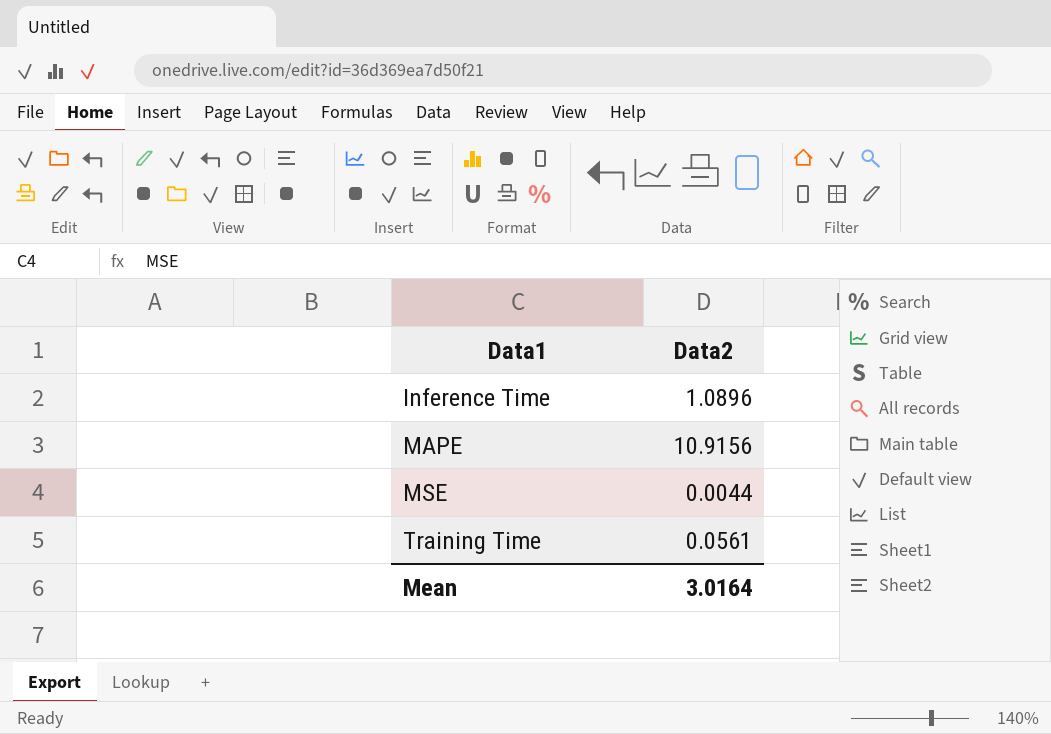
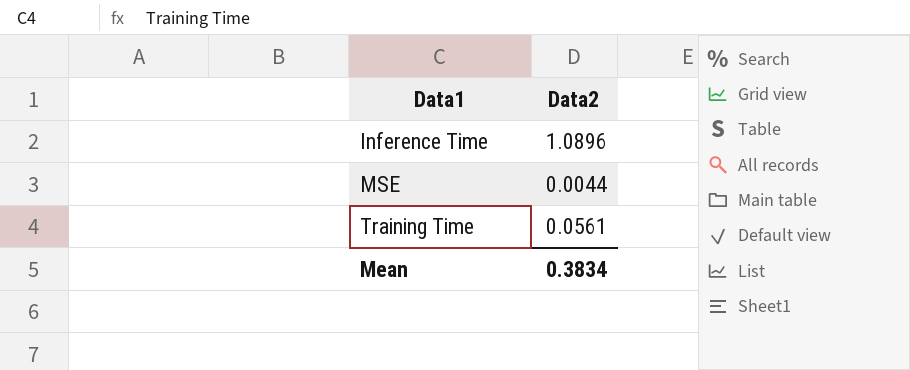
row MAPE: 10.9156 -> none
Mean | Data2: 3.0164 -> 0.3834

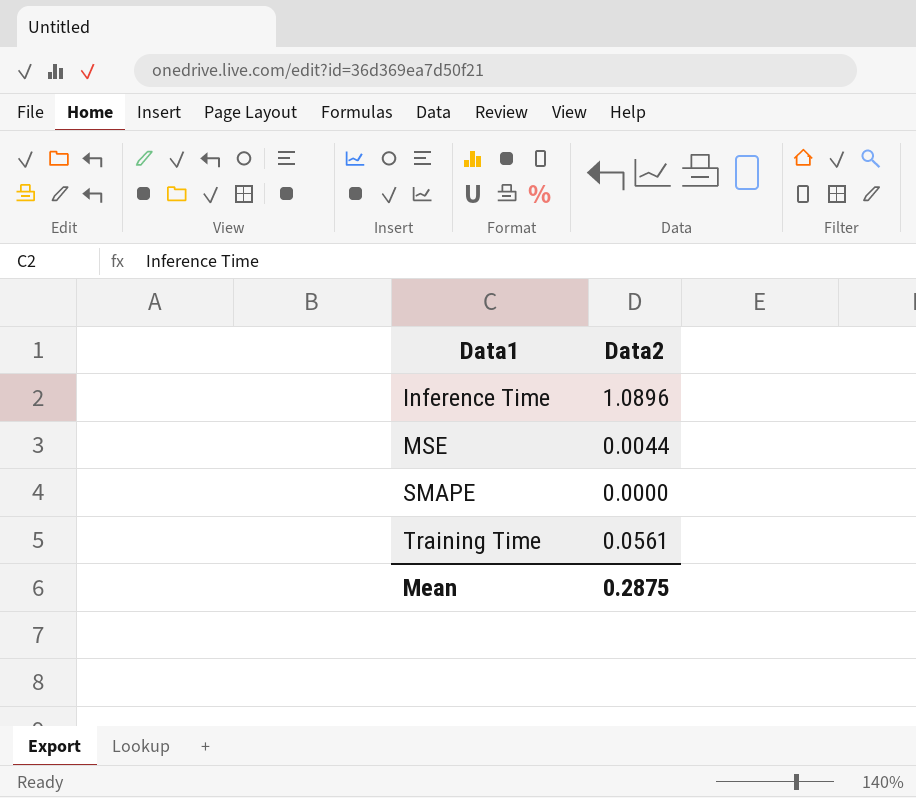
row SMAPE: none -> 0.0000
Mean | Data2: 0.3834 -> 0.2875

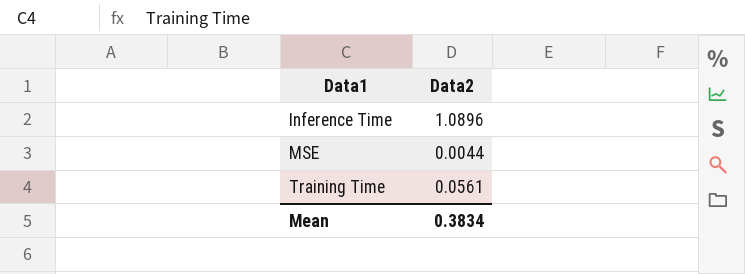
row SMAPE: 0.0000 -> none
Mean | Data2: 0.2875 -> 0.3834

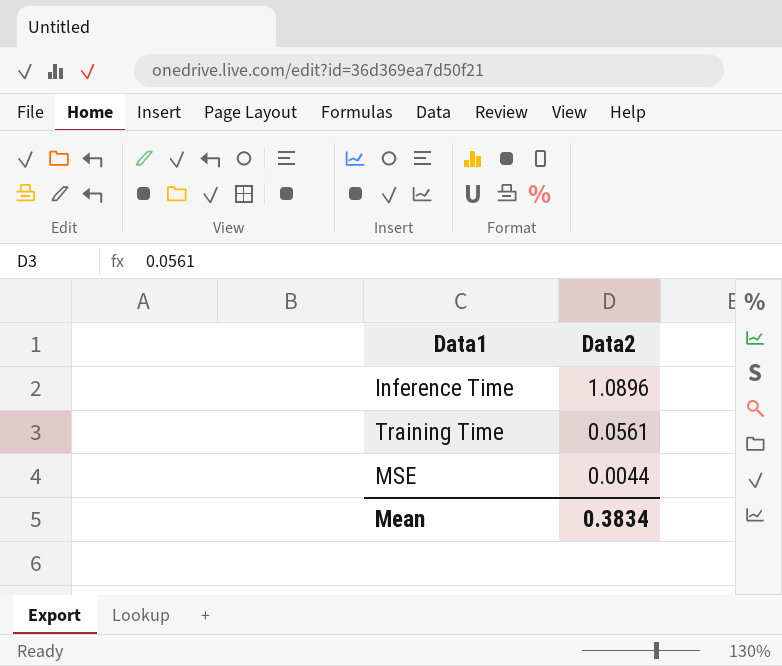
row order: Data1 ascending -> Data2 descending

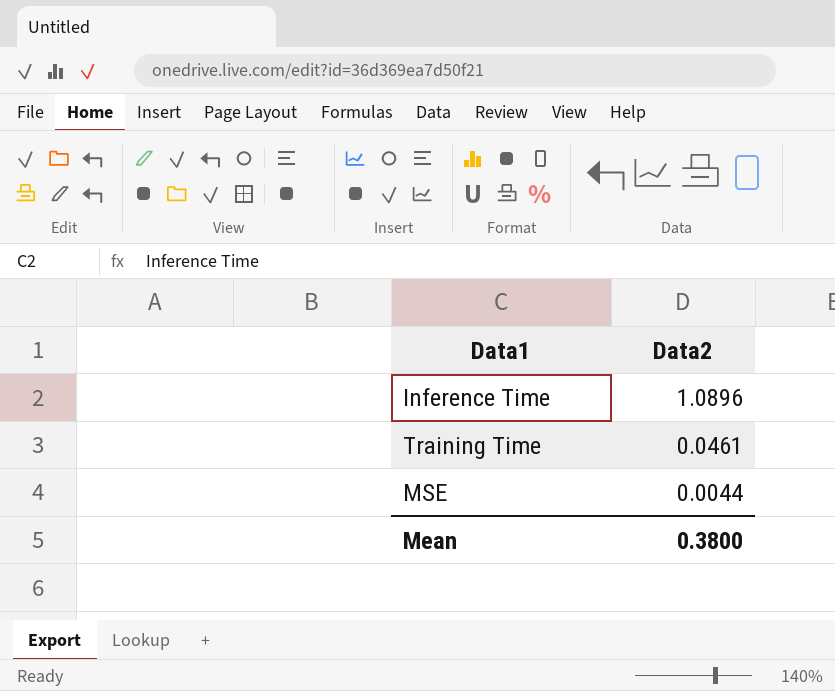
Training Time | Data2: 0.0561 -> 0.0461
Mean | Data2: 0.3834 -> 0.3800

